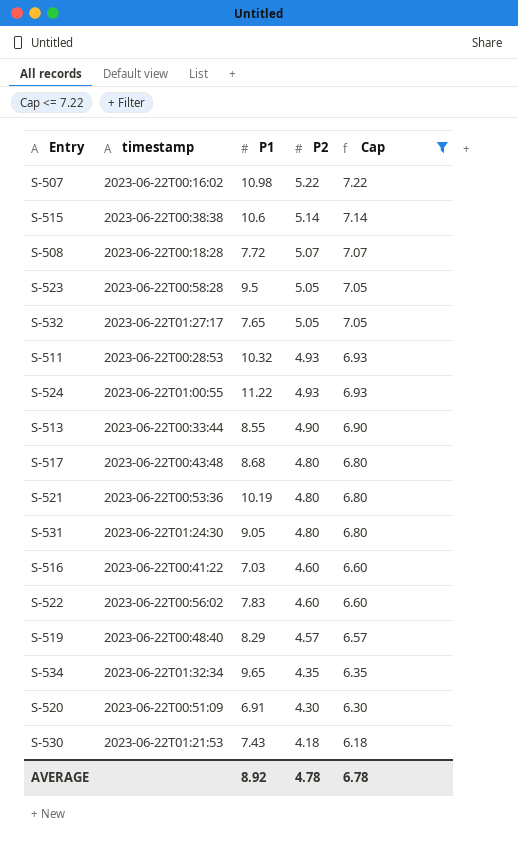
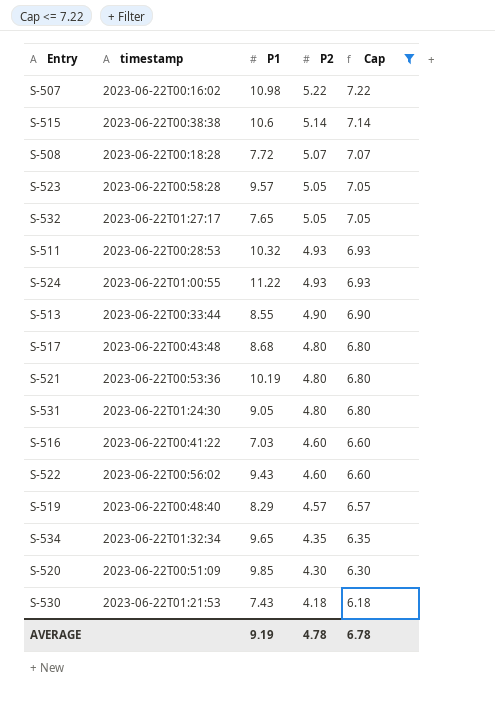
S-523 | P1: 9.5 -> 9.57
S-522 | P1: 7.83 -> 9.43
S-520 | P1: 6.91 -> 9.85
AVERAGE | P1: 8.92 -> 9.19

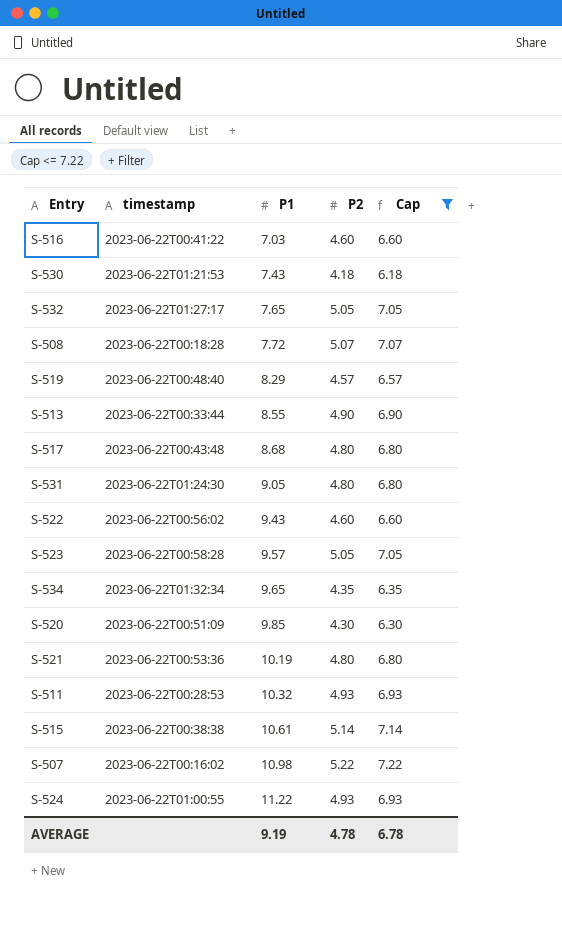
row order: P2 descending -> P1 ascending
S-515 | P1: 10.6 -> 10.61

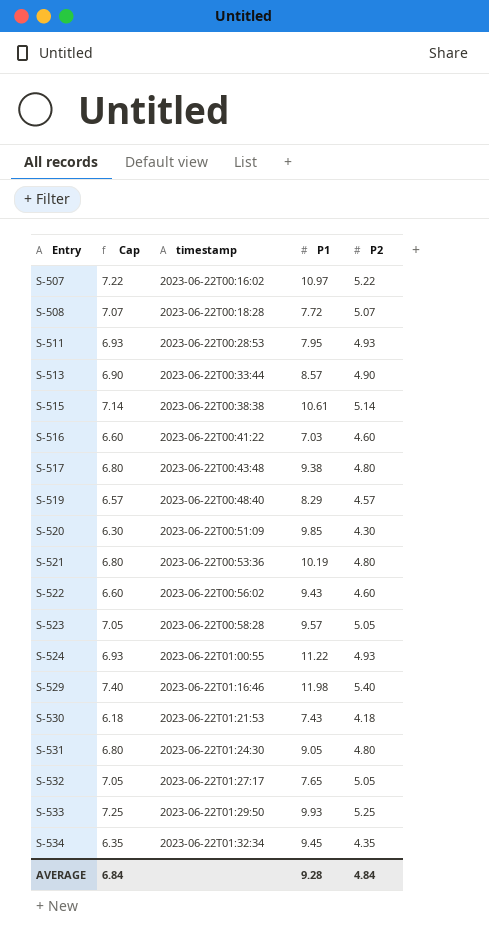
filter: Cap <= 7.22 -> none
row order: P1 ascending -> Entry ascending
column Cap | position: 5 -> 2
S-507 | P1: 10.98 -> 10.97
S-511 | P1: 10.32 -> 7.95
S-513 | P1: 8.55 -> 8.57
S-517 | P1: 8.68 -> 9.38
S-534 | P1: 9.65 -> 9.45
AVERAGE | Cap: 6.78 -> 6.84
AVERAGE | P1: 9.19 -> 9.28
AVERAGE | P2: 4.78 -> 4.84

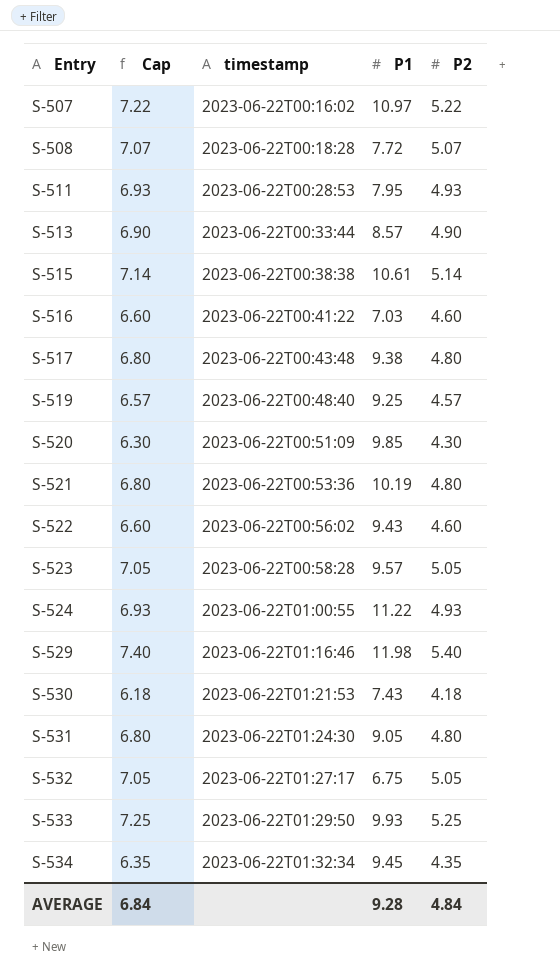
S-519 | P1: 8.29 -> 9.25
S-532 | P1: 7.65 -> 6.75

